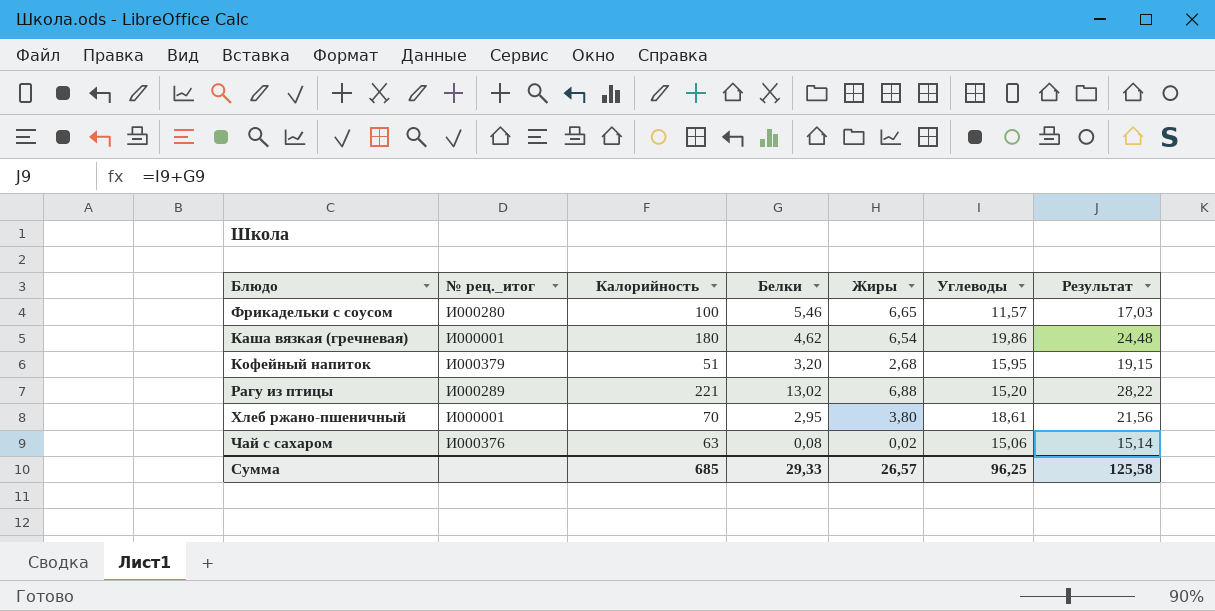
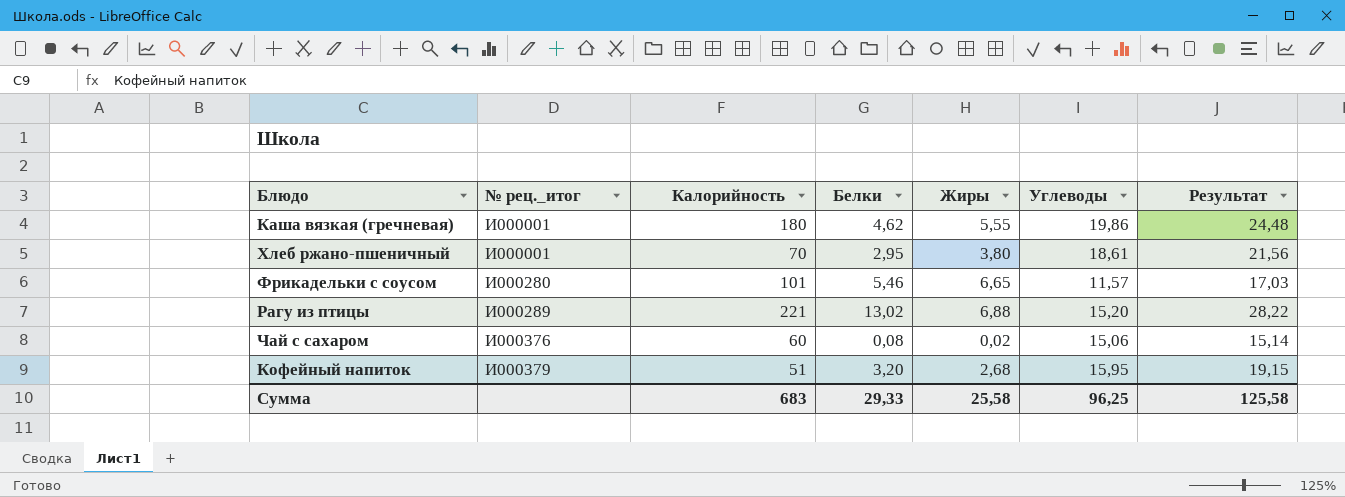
row order: none -> № рец._итог ascending
Каша вязкая (гречневая) | Жиры: 6,54 -> 5,55
Фрикадельки с соусом | Калорийность: 100 -> 101
Чай с сахаром | Калорийность: 63 -> 60
Сумма | Калорийность: 685 -> 683
Сумма | Жиры: 26,57 -> 25,58

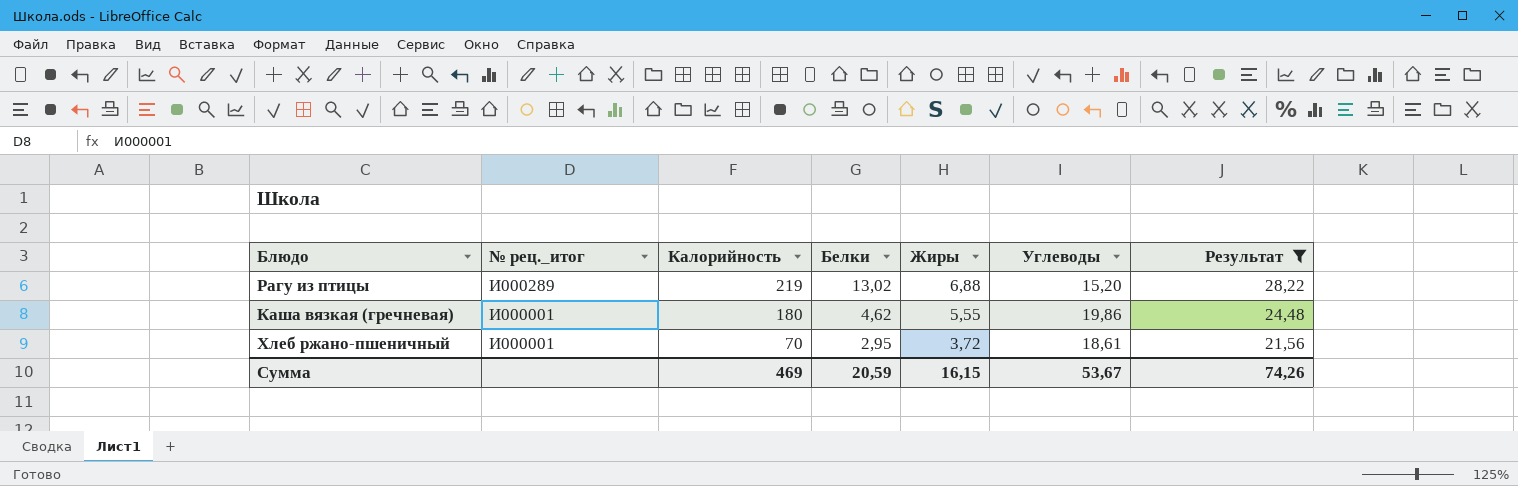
filter: none -> Результат >= 21,56
row order: № рец._итог ascending -> № рец._итог descending
Рагу из птицы | Калорийность: 221 -> 219
Хлеб ржано-пшеничный | Жиры: 3,80 -> 3,72
Сумма | Калорийность: 683 -> 469
Сумма | Белки: 29,33 -> 20,59
Сумма | Жиры: 25,58 -> 16,15
Сумма | Углеводы: 96,25 -> 53,67
Сумма | Результат: 125,58 -> 74,26

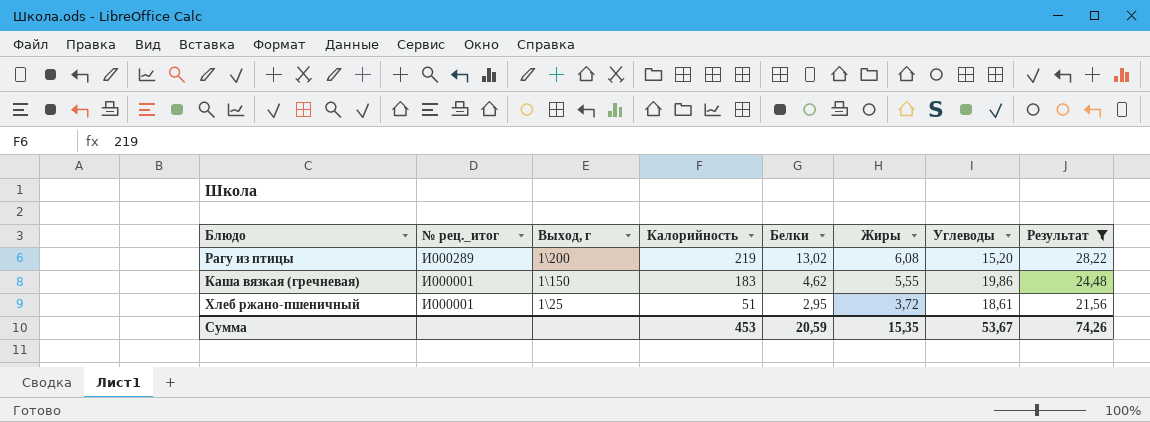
column Выход, г | position: none -> 3
Рагу из птицы | Жиры: 6,88 -> 6,08
Каша вязкая (гречневая) | Калорийность: 180 -> 183
Хлеб ржано-пшеничный | Калорийность: 70 -> 51
Сумма | Калорийность: 469 -> 453
Сумма | Жиры: 16,15 -> 15,35

